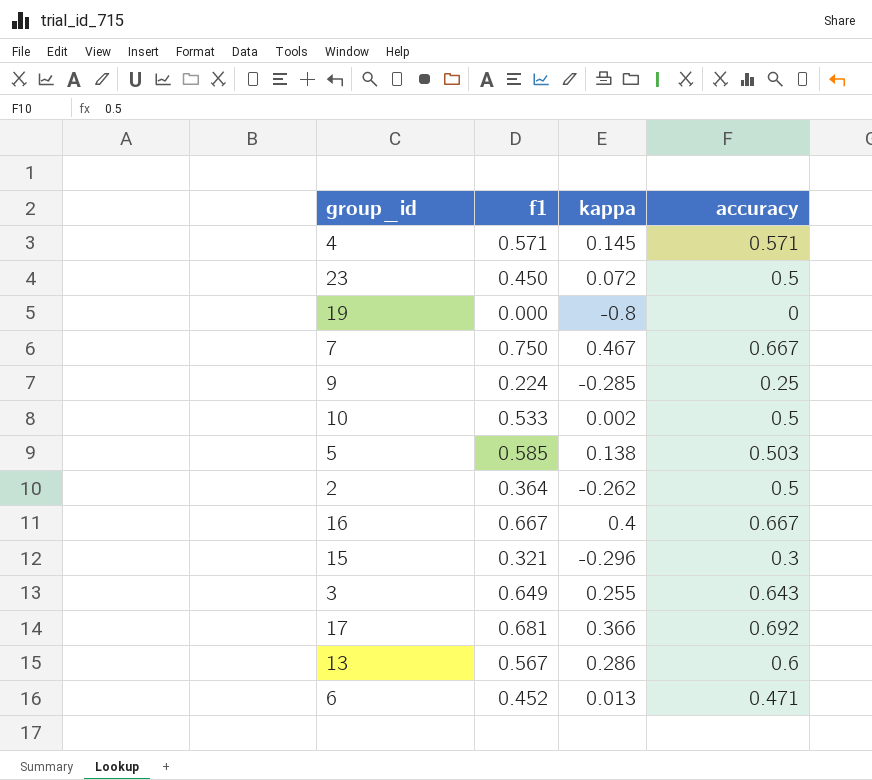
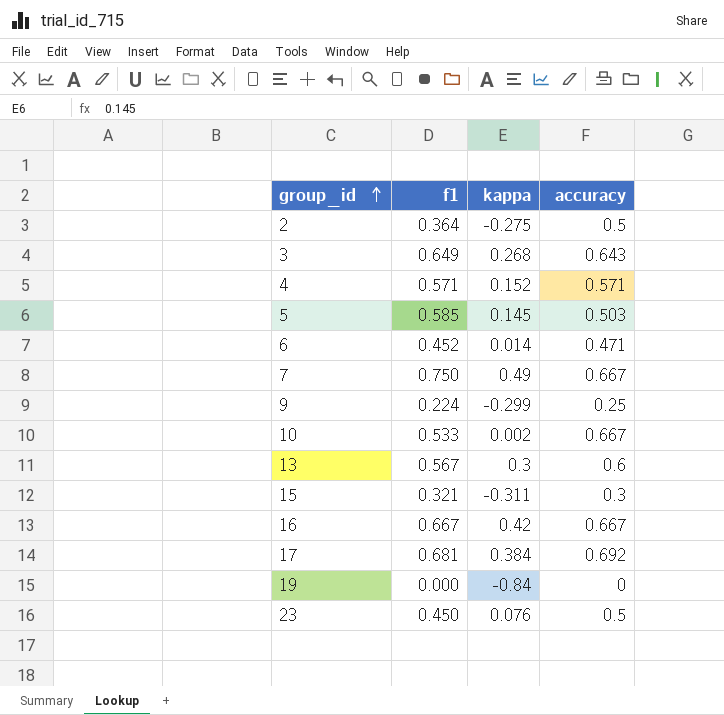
row order: none -> group_id ascending
2 | kappa: -0.262 -> -0.275
3 | kappa: 0.255 -> 0.268
4 | kappa: 0.145 -> 0.152
5 | kappa: 0.138 -> 0.145
6 | kappa: 0.013 -> 0.014
7 | kappa: 0.467 -> 0.49
9 | kappa: -0.285 -> -0.299
10 | accuracy: 0.5 -> 0.667
13 | kappa: 0.286 -> 0.3
15 | kappa: -0.296 -> -0.311
16 | kappa: 0.4 -> 0.42
17 | kappa: 0.366 -> 0.384
19 | kappa: -0.8 -> -0.84
23 | kappa: 0.072 -> 0.076

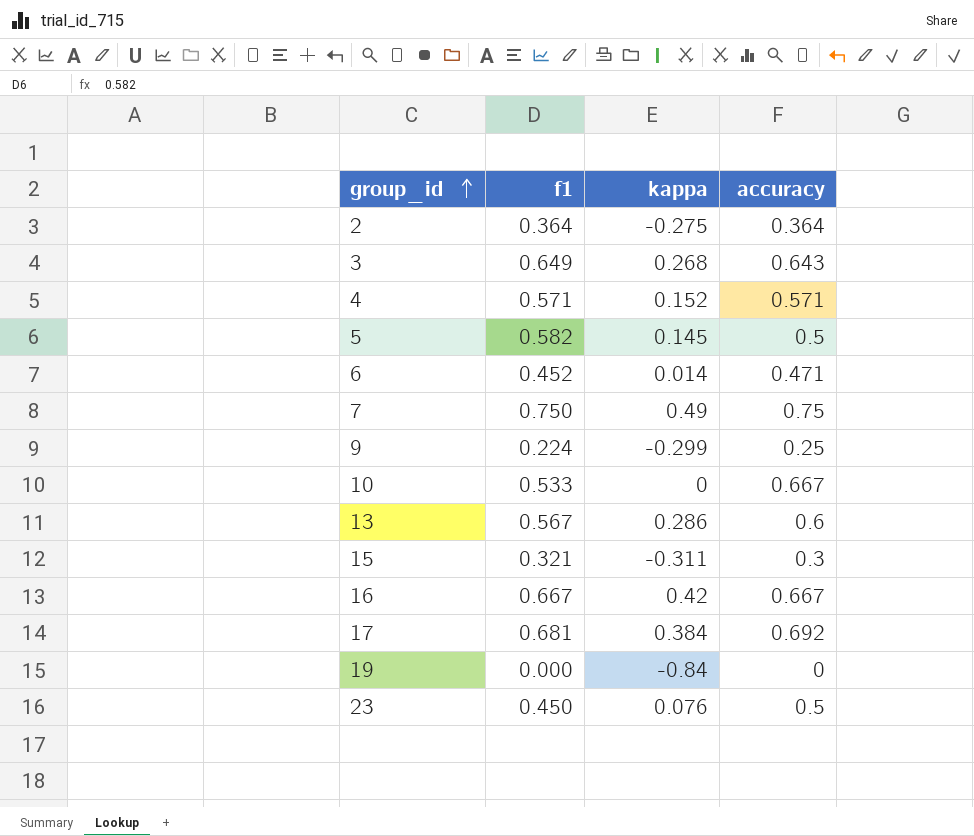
2 | accuracy: 0.5 -> 0.364
5 | f1: 0.585 -> 0.582
5 | accuracy: 0.503 -> 0.5
7 | accuracy: 0.667 -> 0.75
10 | kappa: 0.002 -> 0
13 | kappa: 0.3 -> 0.286

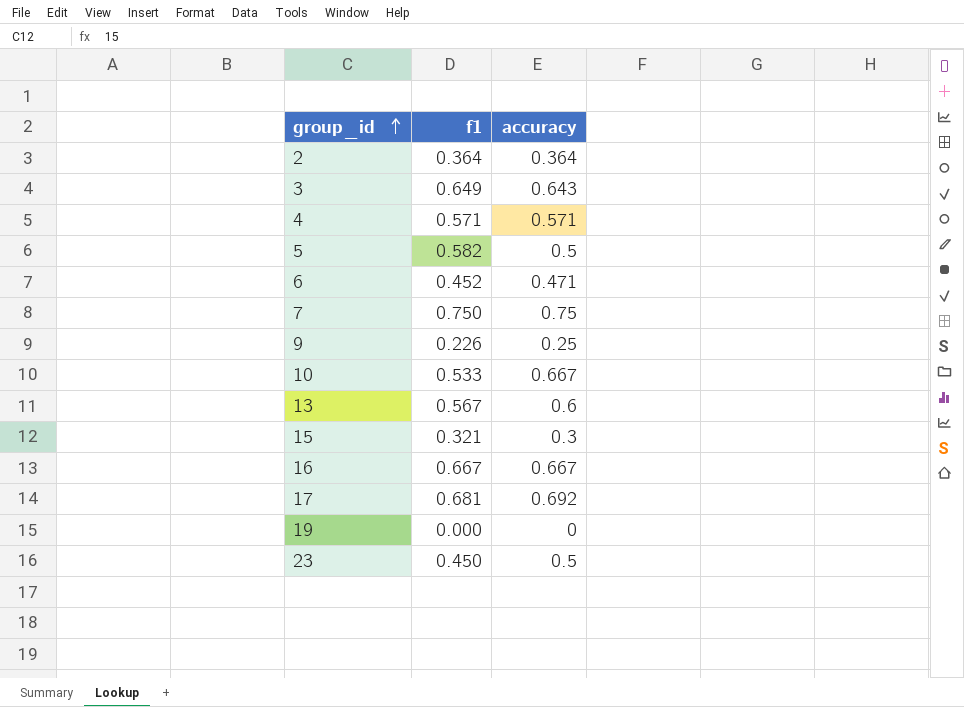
column kappa | position: 3 -> none
9 | f1: 0.224 -> 0.226

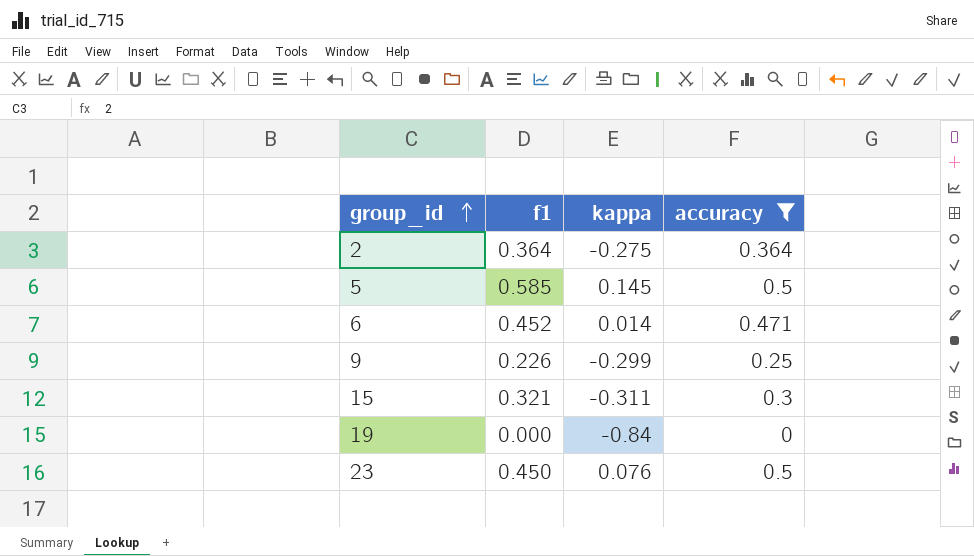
filter: none -> accuracy <= 0.5
column kappa | position: none -> 3
5 | f1: 0.582 -> 0.585

